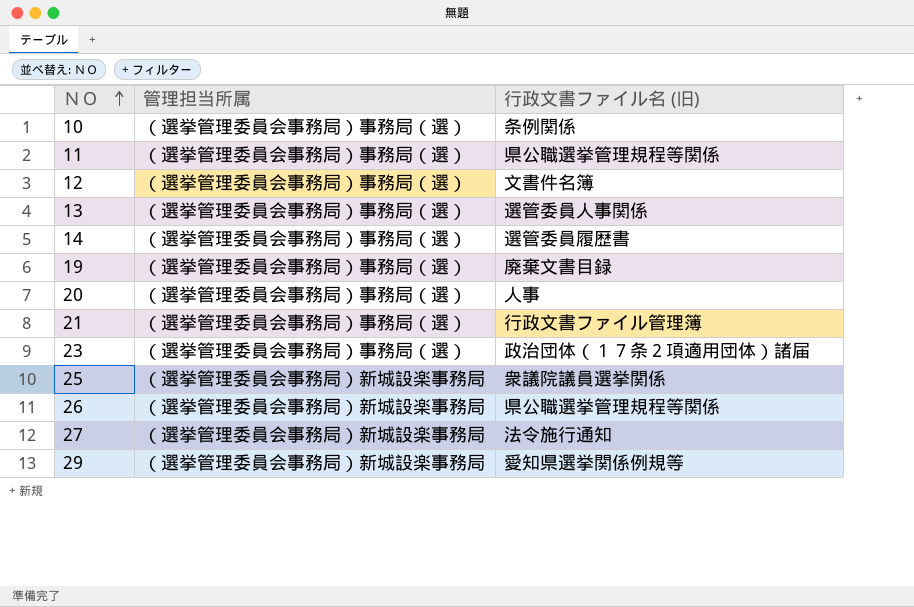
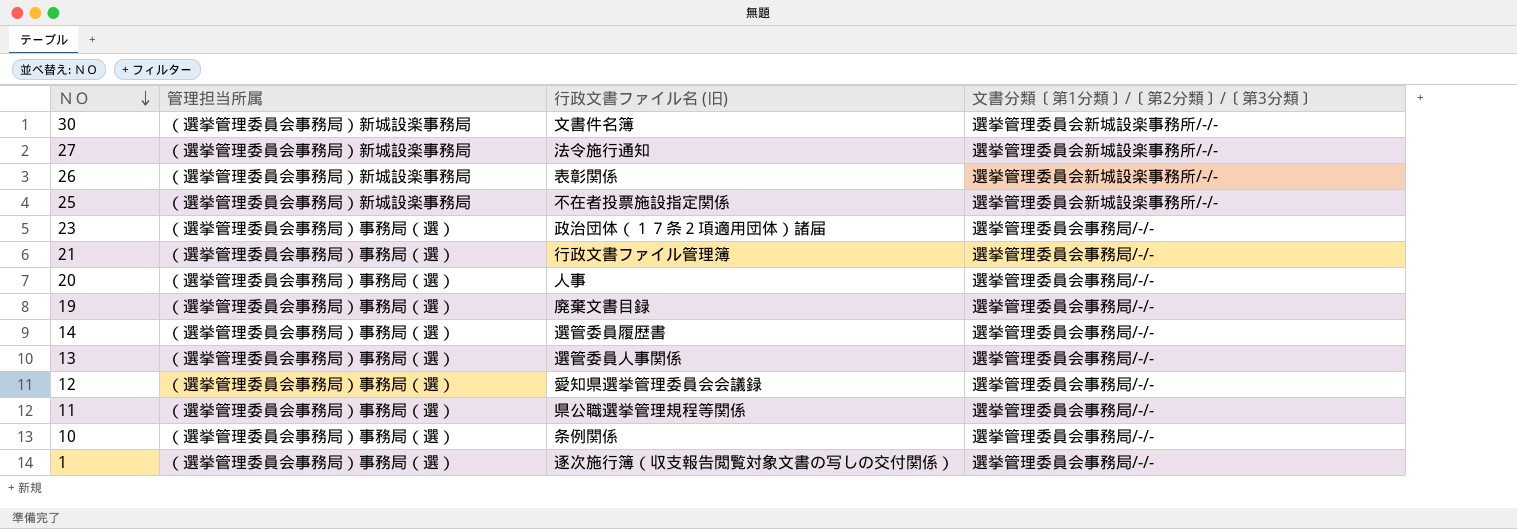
row order: ＮＯ ascending -> ＮＯ descending
column 文書分類〔第1分類〕/〔第2分類〕/〔第3分類〕 | position: none -> 4
row 29: （選挙管理委員会事務局）新城設楽事務局 | 愛知県選挙関係例規等 -> none
row 30: none -> （選挙管理委員会事務局）新城設楽事務局 | 文書件名簿 | 選挙管理委員会新城設楽事務所/-/-
26 | 行政文書ファイル名 (旧): 県公職選挙管理規程等関係 -> 表彰関係
25 | 行政文書ファイル名 (旧): 衆議院議員選挙関係 -> 不在者投票施設指定関係
12 | 行政文書ファイル名 (旧): 文書件名簿 -> 愛知県選挙管理委員会会議録
row 1: none -> （選挙管理委員会事務局）事務局（選） | 逐次施行簿（収支報告閲覧対象文書の写しの交付関係） | 選挙管理委員会事務局/-/-

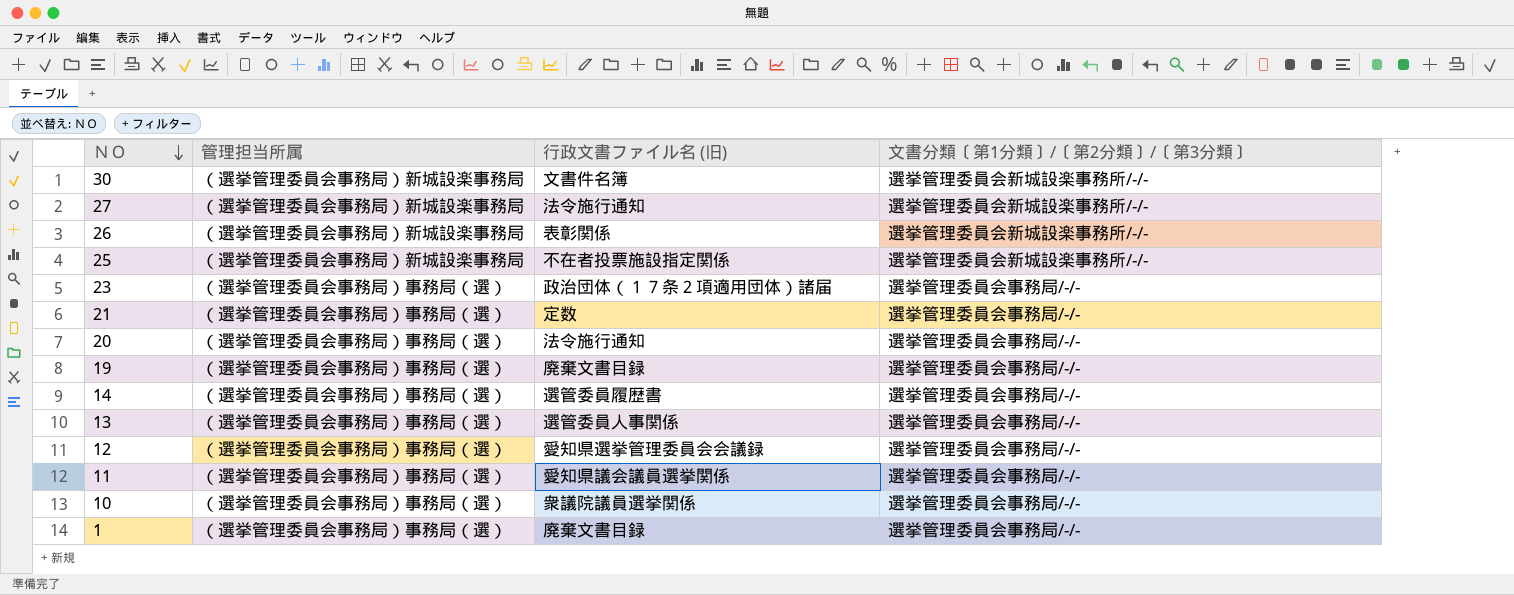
21 | 行政文書ファイル名 (旧): 行政文書ファイル管理簿 -> 定数
20 | 行政文書ファイル名 (旧): 人事 -> 法令施行通知
11 | 行政文書ファイル名 (旧): 県公職選挙管理規程等関係 -> 愛知県議会議員選挙関係
10 | 行政文書ファイル名 (旧): 条例関係 -> 衆議院議員選挙関係
1 | 行政文書ファイル名 (旧): 逐次施行簿（収支報告閲覧対象文書の写しの交付関係） -> 廃棄文書目録

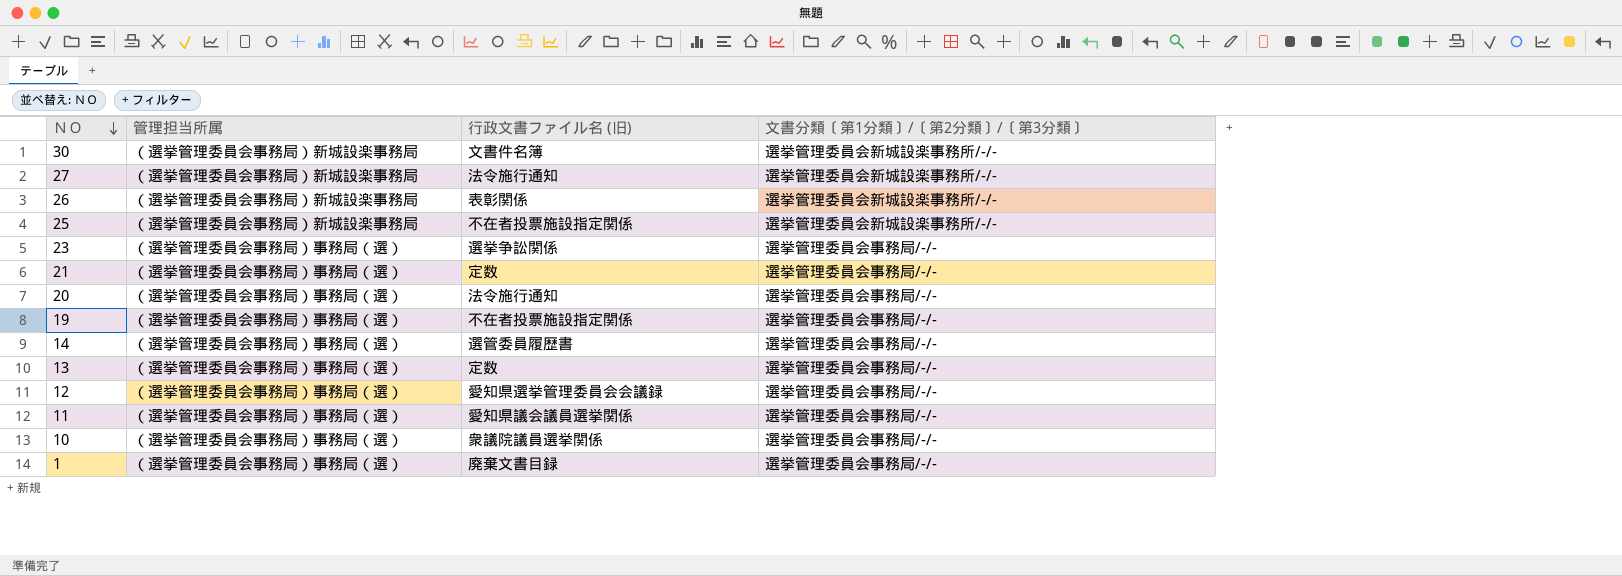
23 | 行政文書ファイル名 (旧): 政治団体（１７条２項適用団体）諸届 -> 選挙争訟関係
19 | 行政文書ファイル名 (旧): 廃棄文書目録 -> 不在者投票施設指定関係
13 | 行政文書ファイル名 (旧): 選管委員人事関係 -> 定数

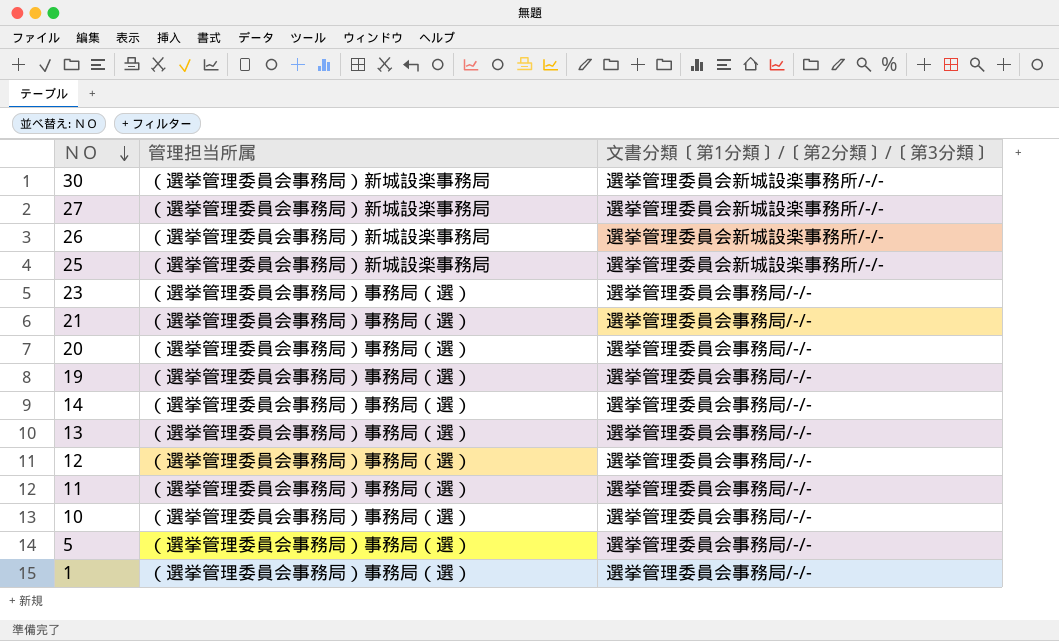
column 行政文書ファイル名 (旧) | position: 3 -> none
row 5: none -> （選挙管理委員会事務局）事務局（選） | 選挙管理委員会事務局/-/-

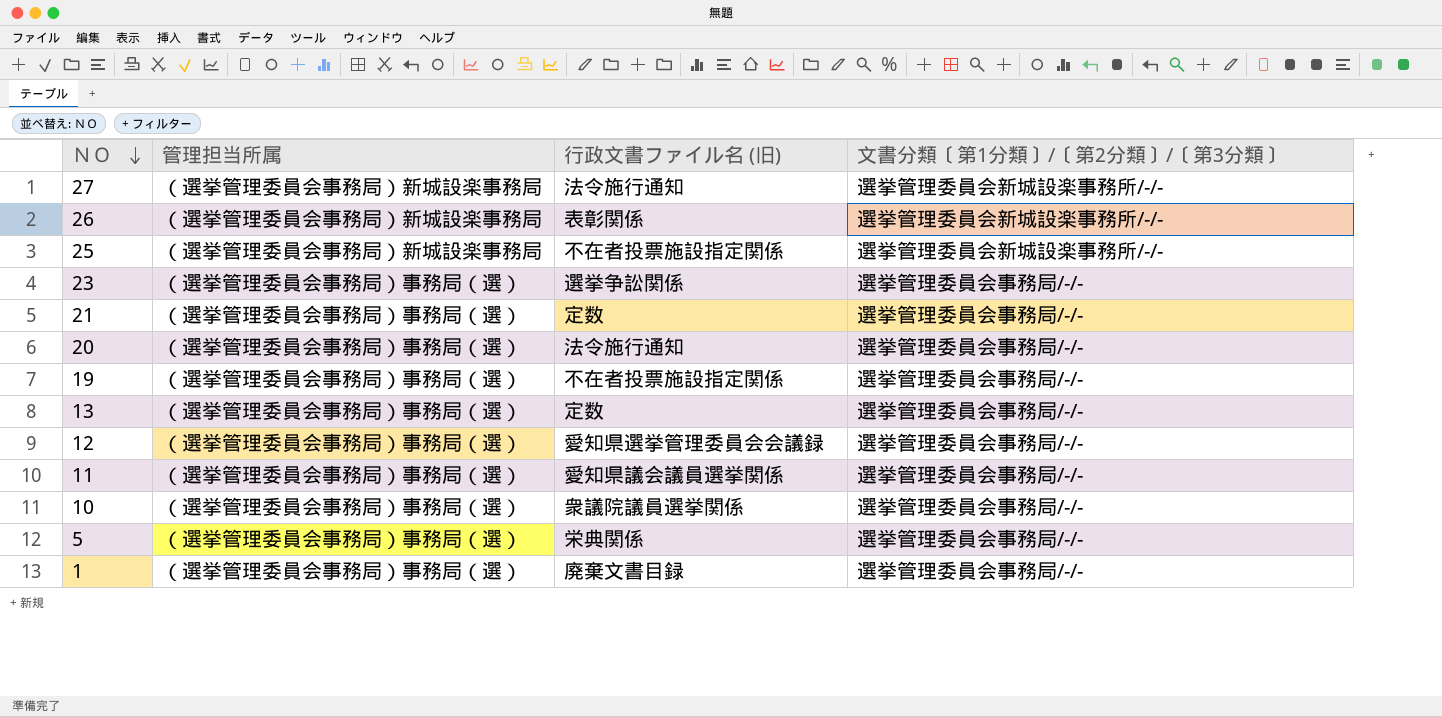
column 行政文書ファイル名 (旧) | position: none -> 3
row 30: （選挙管理委員会事務局）新城設楽事務局 | 選挙管理委員会新城設楽事務所/-/- -> none
row 14: （選挙管理委員会事務局）事務局（選） | 選挙管理委員会事務局/-/- -> none

